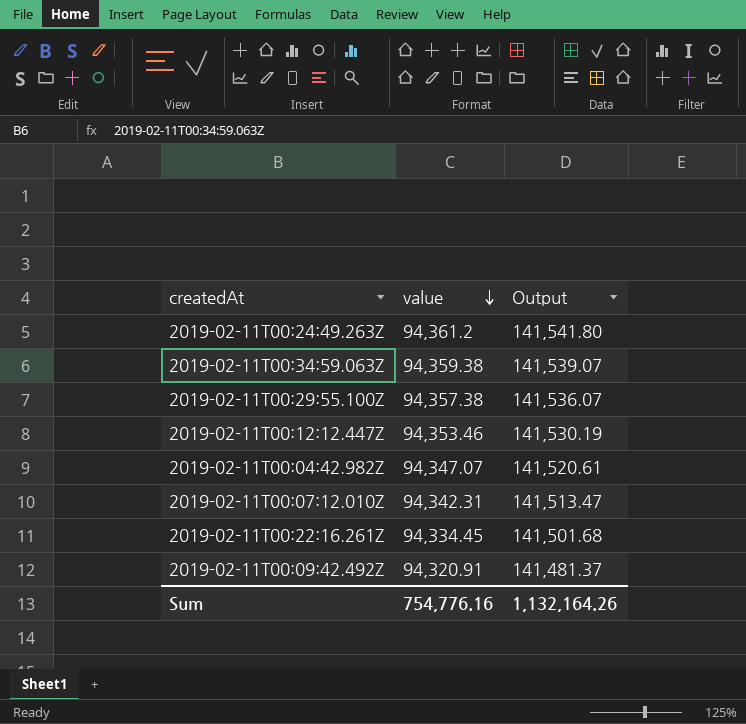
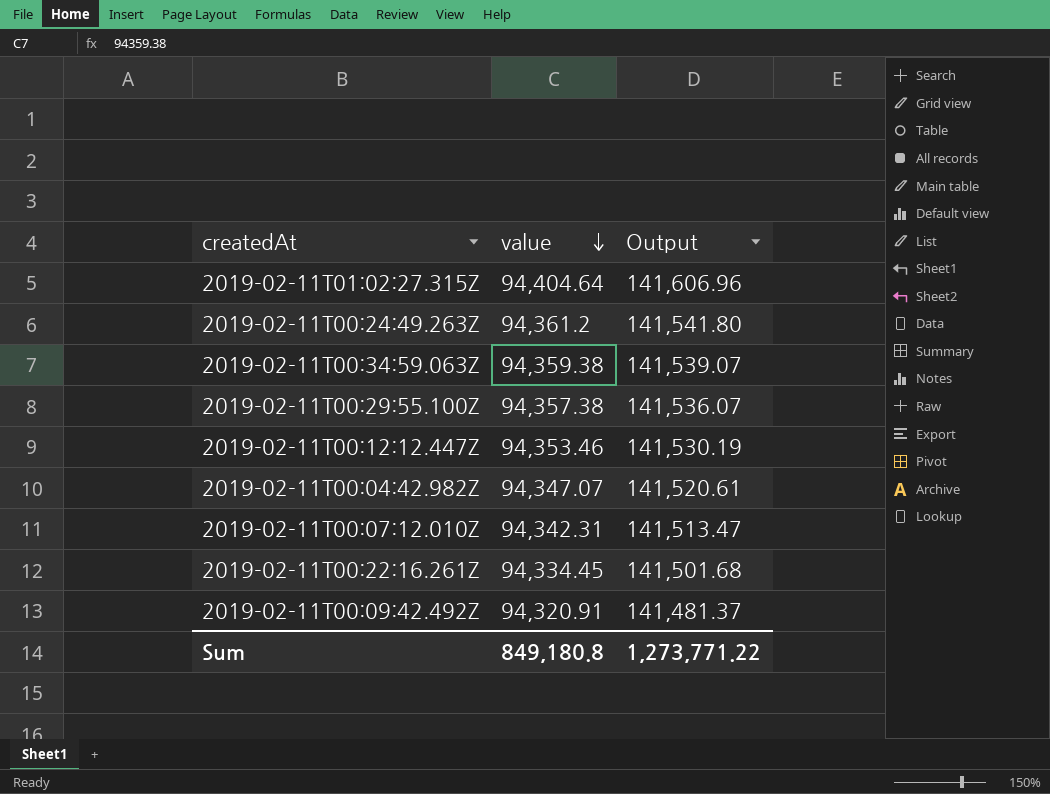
row 2019-02-11T01:02:27.315Z: none -> 94,404.64 | 141,606.96
Sum | value: 754,776.16 -> 849,180.8
Sum | Output: 1,132,164.26 -> 1,273,771.22

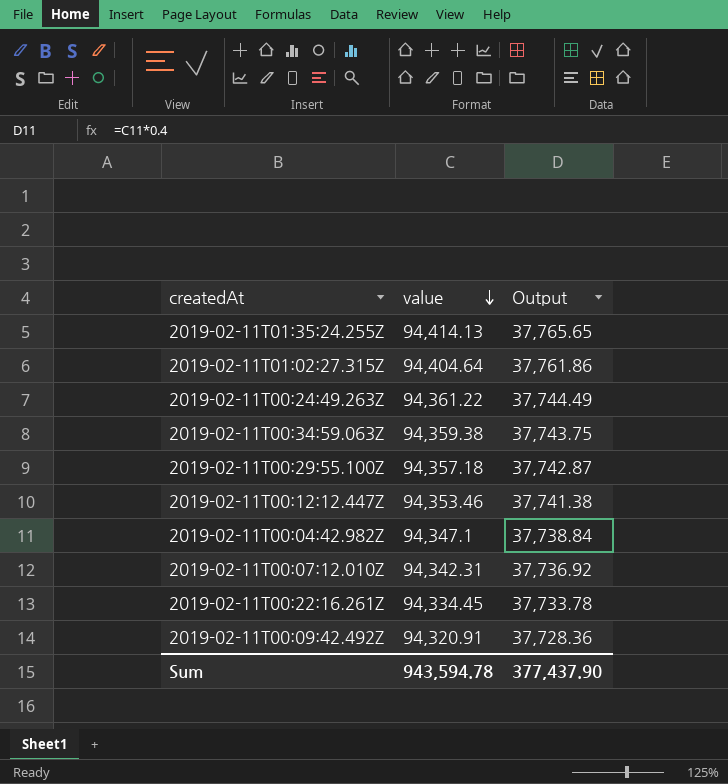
column Output | formula: [value] * 1.5 -> [value] * 0.4
row 2019-02-11T01:35:24.255Z: none -> 94,414.13 | 37,765.65
2019-02-11T00:24:49.263Z | value: 94,361.2 -> 94,361.22
2019-02-11T00:29:55.100Z | value: 94,357.38 -> 94,357.18
2019-02-11T00:04:42.982Z | value: 94,347.07 -> 94,347.1
Sum | value: 849,180.8 -> 943,594.78
Sum | Output: 1,273,771.22 -> 377,437.90

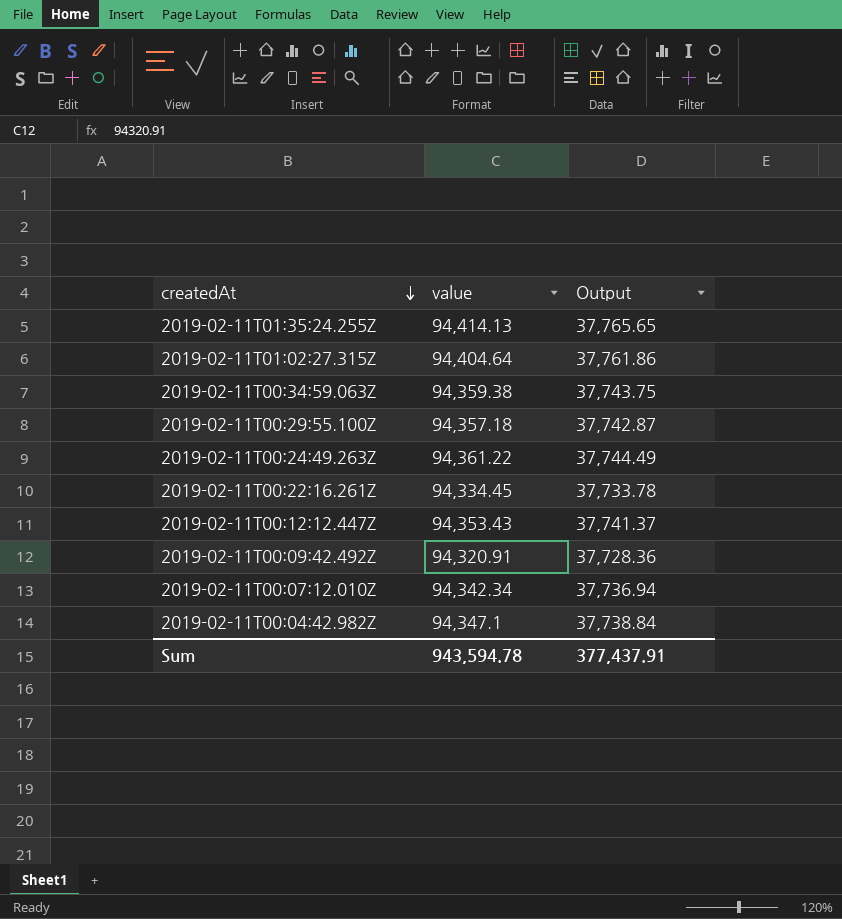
row order: value descending -> createdAt descending
2019-02-11T00:12:12.447Z | value: 94,353.46 -> 94,353.43
2019-02-11T00:12:12.447Z | Output: 37,741.38 -> 37,741.37
2019-02-11T00:07:12.010Z | value: 94,342.31 -> 94,342.34
2019-02-11T00:07:12.010Z | Output: 37,736.92 -> 37,736.94
Sum | Output: 377,437.90 -> 377,437.91

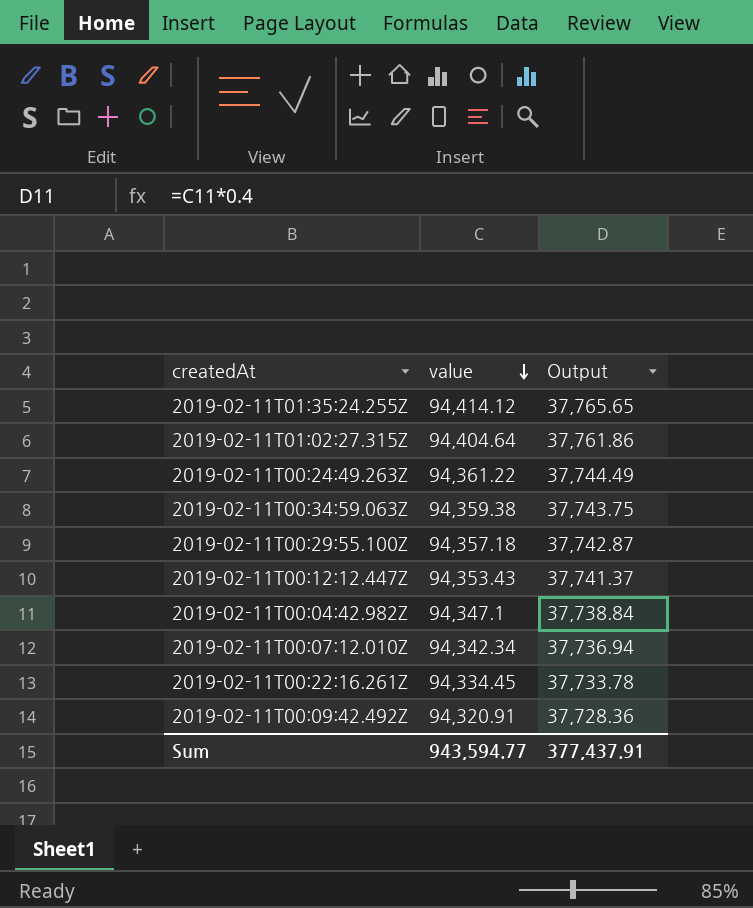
row order: createdAt descending -> value descending
2019-02-11T01:35:24.255Z | value: 94,414.13 -> 94,414.12
Sum | value: 943,594.78 -> 943,594.77

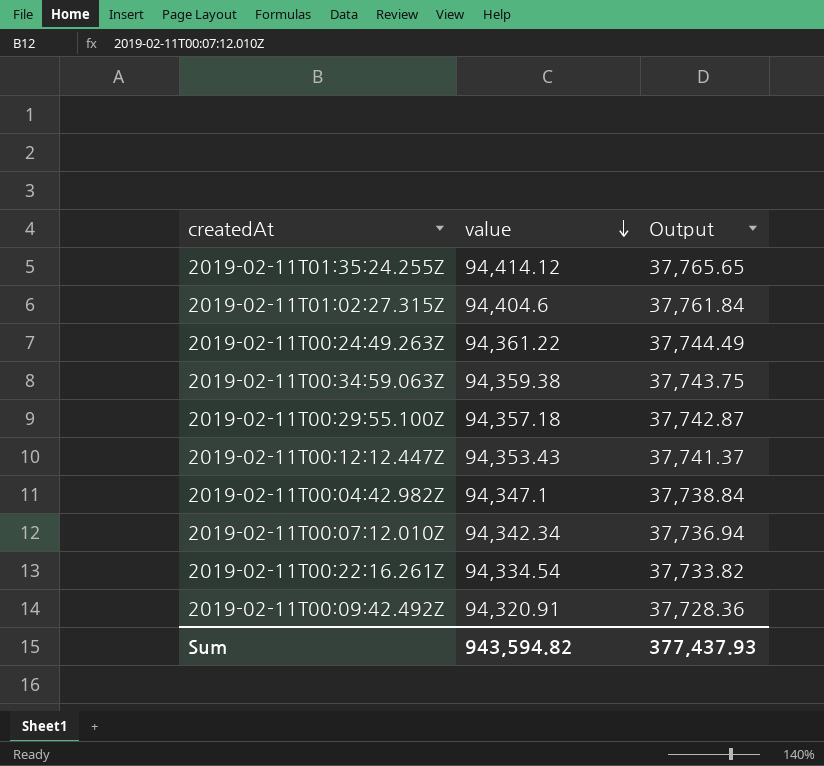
2019-02-11T01:02:27.315Z | value: 94,404.64 -> 94,404.6
2019-02-11T01:02:27.315Z | Output: 37,761.86 -> 37,761.84
2019-02-11T00:22:16.261Z | value: 94,334.45 -> 94,334.54
2019-02-11T00:22:16.261Z | Output: 37,733.78 -> 37,733.82
Sum | value: 943,594.77 -> 943,594.82
Sum | Output: 377,437.91 -> 377,437.93

